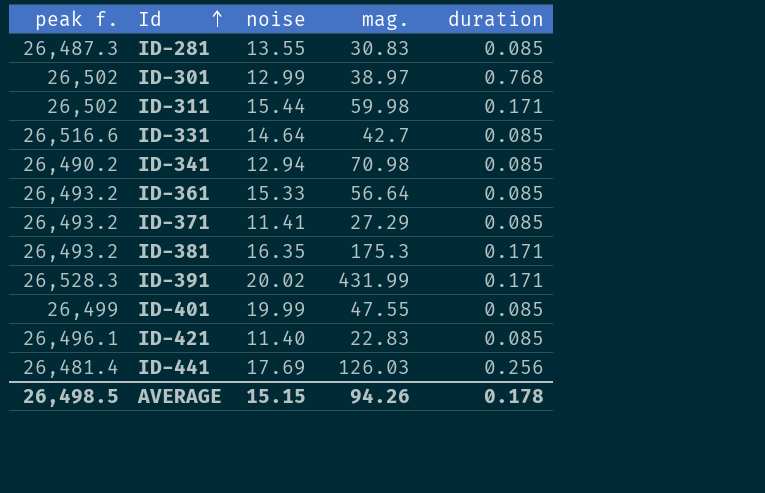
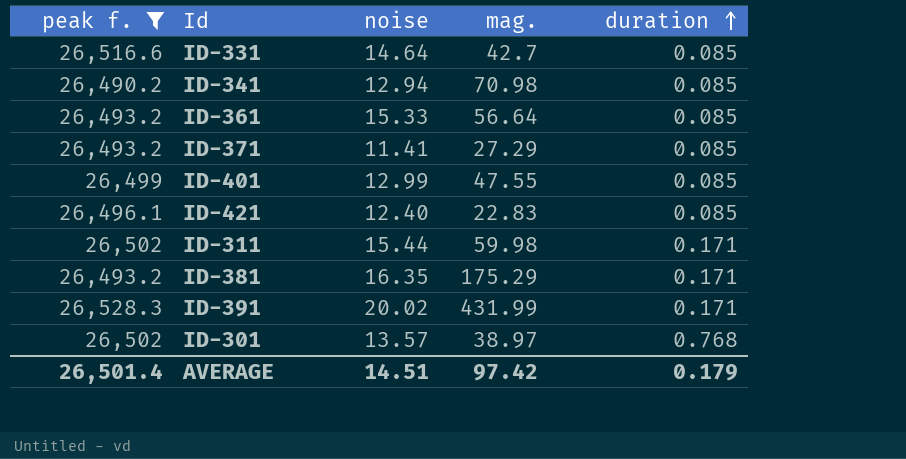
filter: none -> peak f. >= 26,490.2
row order: Id ascending -> duration ascending
ID-401 | noise: 19.99 -> 12.99
ID-421 | noise: 11.40 -> 12.40
ID-381 | mag.: 175.3 -> 175.29
ID-301 | noise: 12.99 -> 13.57
AVERAGE | peak f.: 26,498.5 -> 26,501.4
AVERAGE | noise: 15.15 -> 14.51
AVERAGE | mag.: 94.26 -> 97.42
AVERAGE | duration: 0.178 -> 0.179

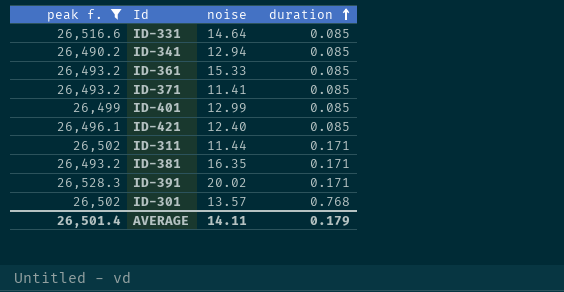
column mag. | position: 4 -> none
ID-311 | noise: 15.44 -> 11.44
AVERAGE | noise: 14.51 -> 14.11

